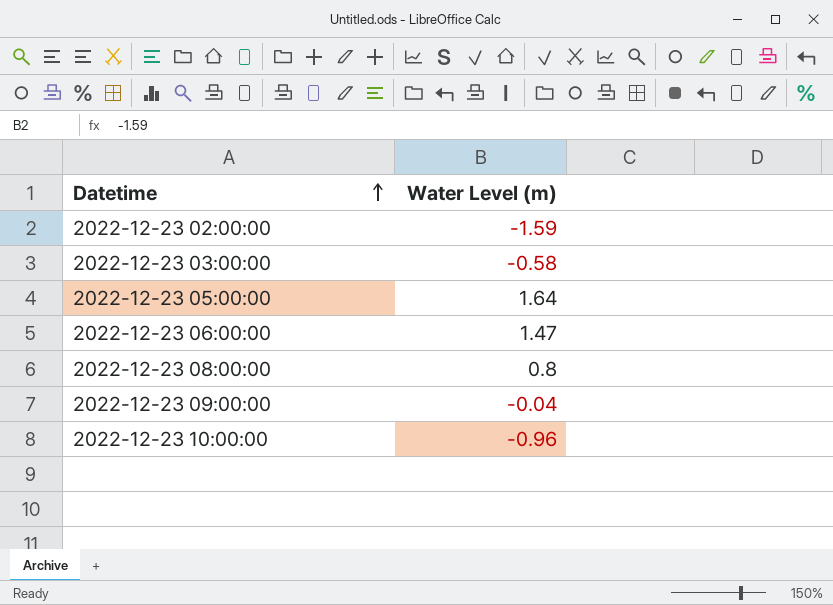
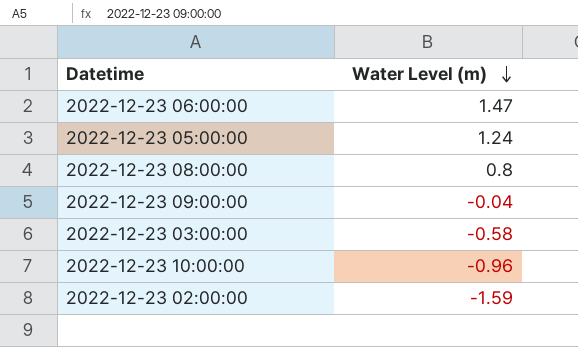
row order: Datetime ascending -> Water Level (m) descending
2022-12-23 05:00:00 | Water Level (m): 1.64 -> 1.24

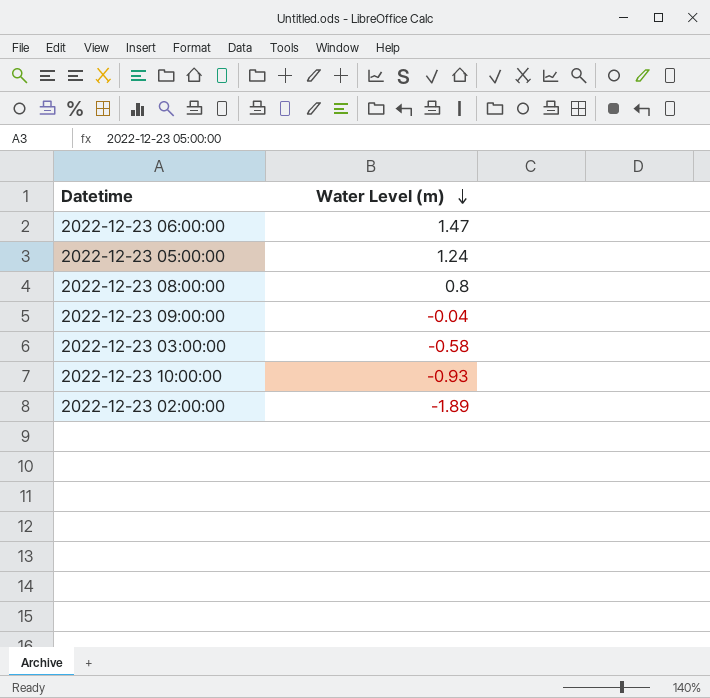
2022-12-23 10:00:00 | Water Level (m): -0.96 -> -0.93
2022-12-23 02:00:00 | Water Level (m): -1.59 -> -1.89

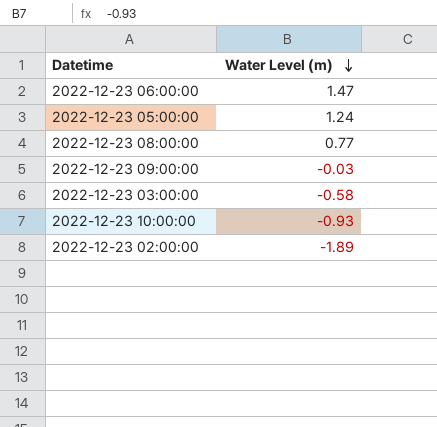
2022-12-23 08:00:00 | Water Level (m): 0.8 -> 0.77
2022-12-23 09:00:00 | Water Level (m): -0.04 -> -0.03

